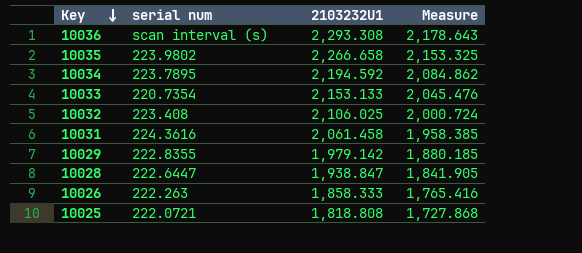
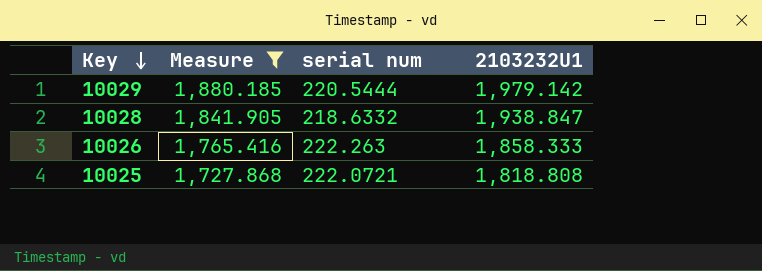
filter: none -> Measure <= 1,880.185
column Measure | position: 4 -> 2
10029 | serial num: 222.8355 -> 220.5444
10028 | serial num: 222.6447 -> 218.6332

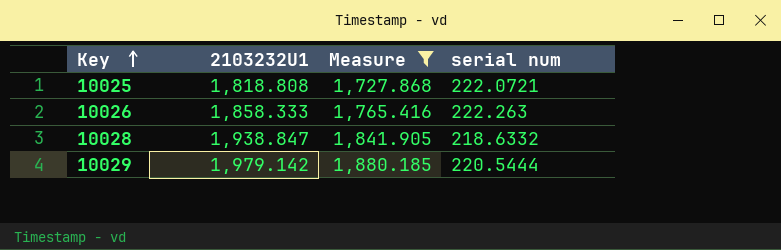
row order: Key descending -> Key ascending
column 2103232U1 | position: 4 -> 2

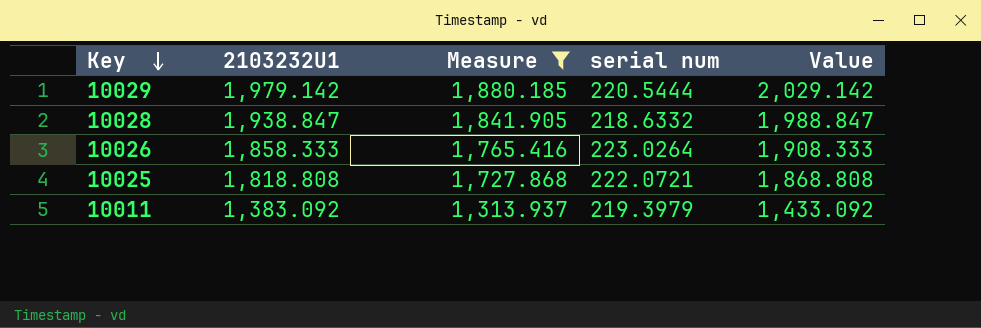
row order: Key ascending -> Key descending
column Value | formula: none -> [2103232U1] + 50
10026 | serial num: 222.263 -> 223.0264
row 10011: none -> 1,383.092 | 1,313.937 | 219.3979 | 1,433.092

